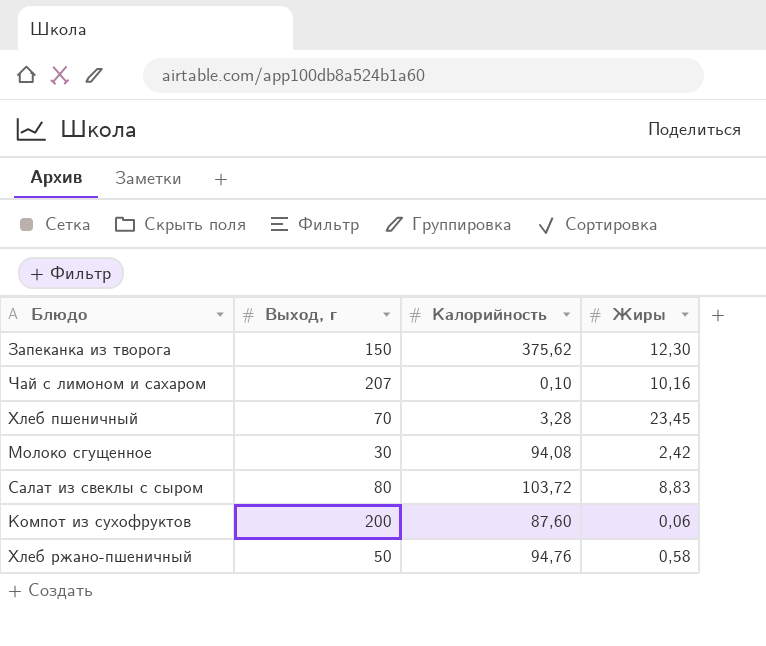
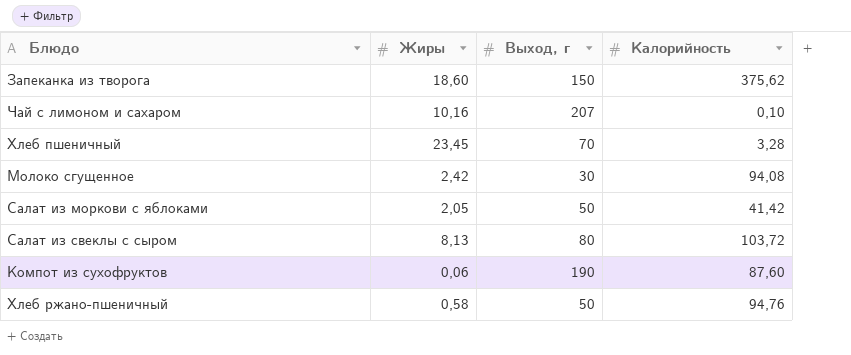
column Жиры | position: 4 -> 2
Запеканка из творога | Жиры: 12,30 -> 18,60
row Салат из моркови с яблоками: none -> 2,05 | 50 | 41,42
Салат из свеклы с сыром | Жиры: 8,83 -> 8,13
Компот из сухофруктов | Выход, г: 200 -> 190

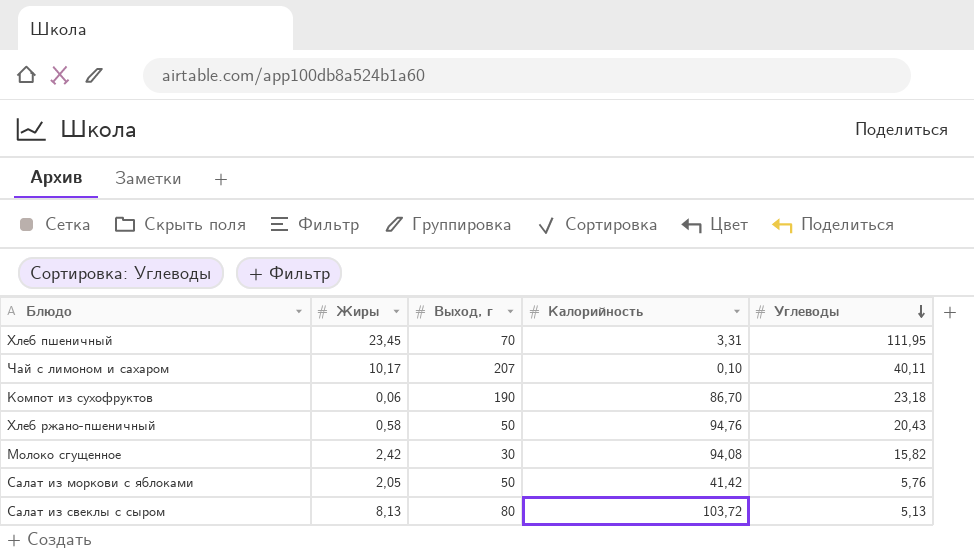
row order: none -> Углеводы descending
column Углеводы | position: none -> 5
row Запеканка из творога: 18,60 | 150 | 375,62 -> none
Хлеб пшеничный | Калорийность: 3,28 -> 3,31
Чай с лимоном и сахаром | Жиры: 10,16 -> 10,17
Компот из сухофруктов | Калорийность: 87,60 -> 86,70

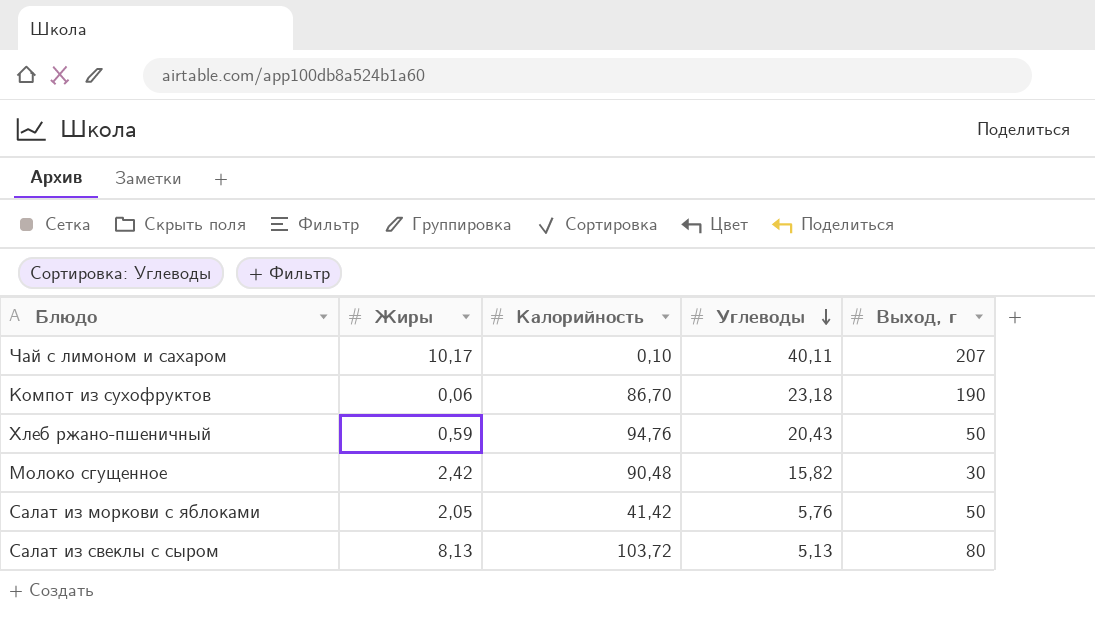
column Выход, г | position: 3 -> 5
row Хлеб пшеничный: 23,45 | 70 | 3,31 | 111,95 -> none
Хлеб ржано-пшеничный | Жиры: 0,58 -> 0,59
Молоко сгущенное | Калорийность: 94,08 -> 90,48

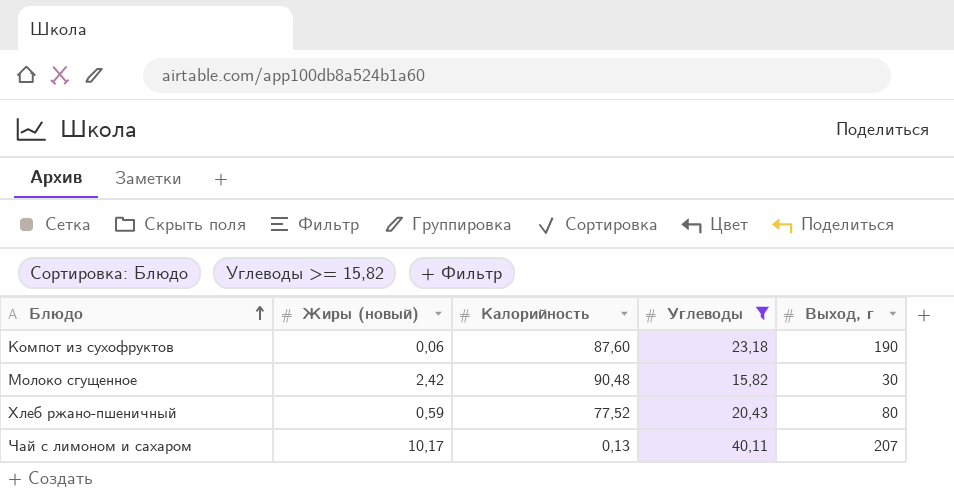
filter: none -> Углеводы >= 15,82
row order: Углеводы descending -> Блюдо ascending
column name: Жиры -> Жиры (новый)
Компот из сухофруктов | Калорийность: 86,70 -> 87,60
Хлеб ржано-пшеничный | Калорийность: 94,76 -> 77,52
Хлеб ржано-пшеничный | Выход, г: 50 -> 80
Чай с лимоном и сахаром | Калорийность: 0,10 -> 0,13

